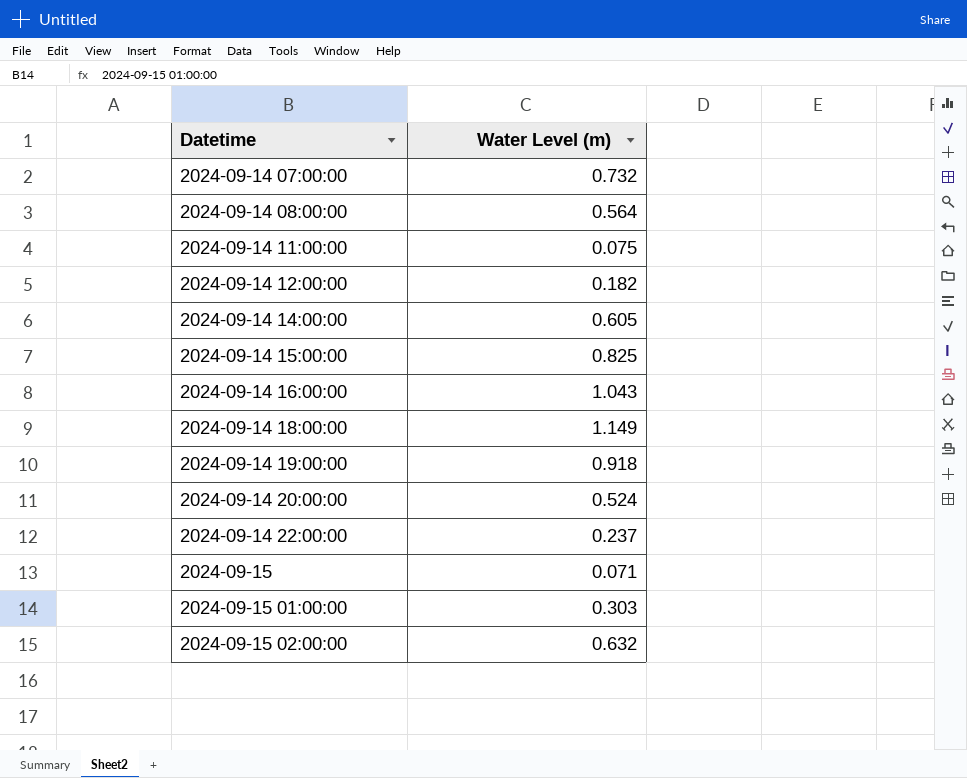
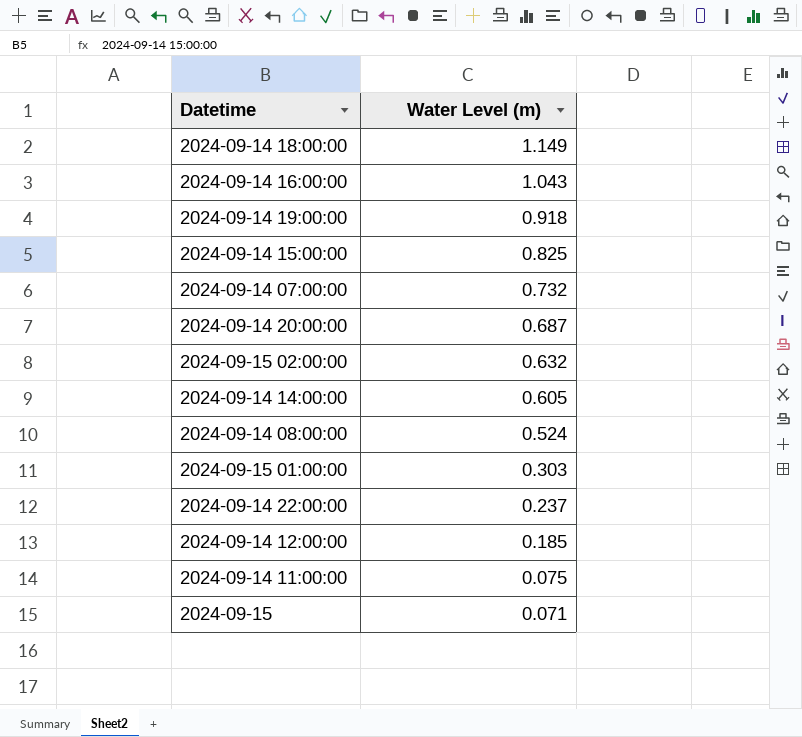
row order: Datetime ascending -> Water Level (m) descending
2024-09-14 20:00:00 | Water Level (m): 0.524 -> 0.687
2024-09-14 08:00:00 | Water Level (m): 0.564 -> 0.524
2024-09-14 12:00:00 | Water Level (m): 0.182 -> 0.185

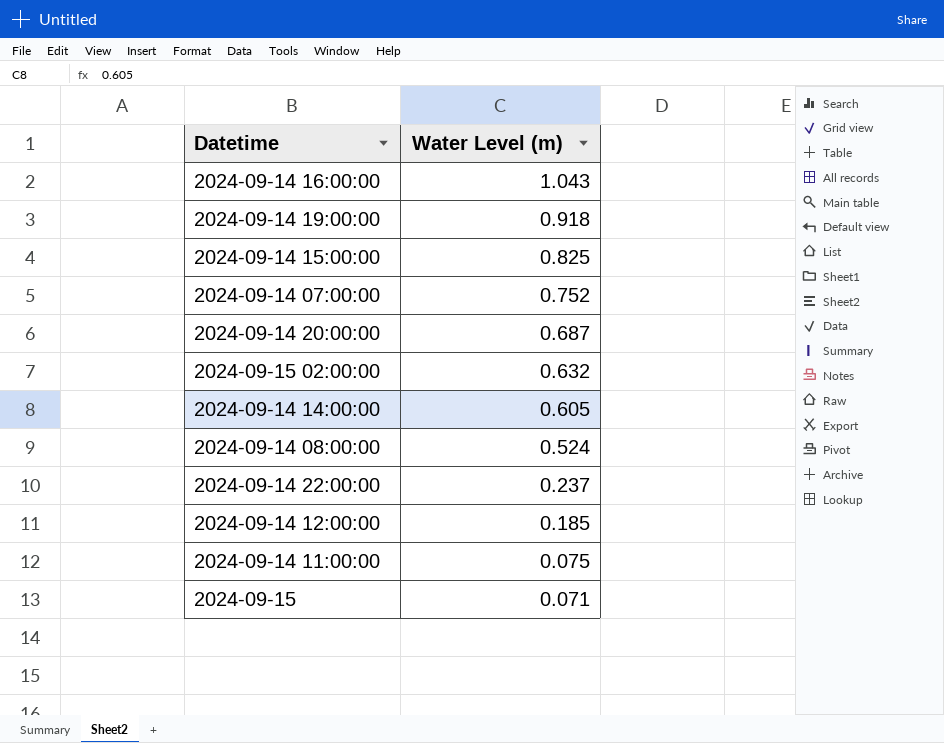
row 2024-09-14 18:00:00: 1.149 -> none
row 2024-09-15 01:00:00: 0.303 -> none
2024-09-14 07:00:00 | Water Level (m): 0.732 -> 0.752

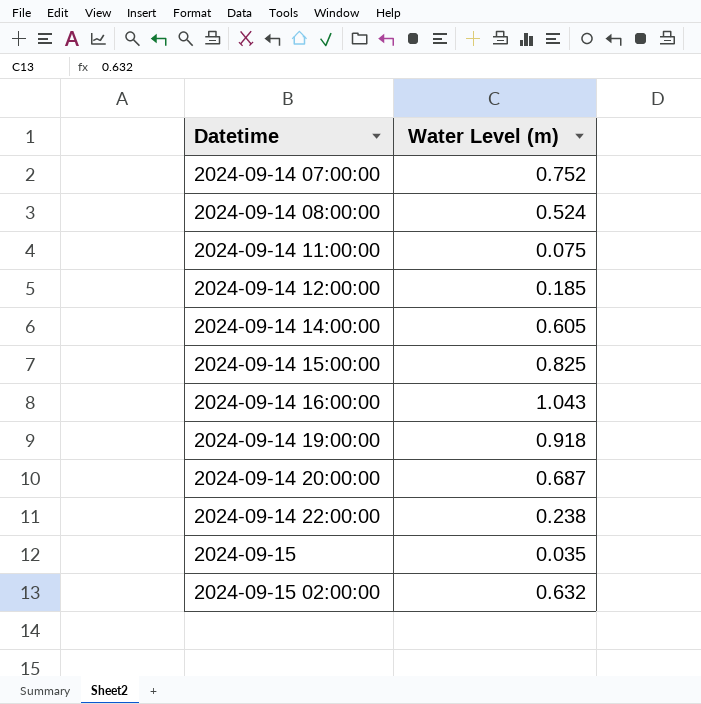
row order: Water Level (m) descending -> Datetime ascending
2024-09-14 22:00:00 | Water Level (m): 0.237 -> 0.238
2024-09-15 | Water Level (m): 0.071 -> 0.035

